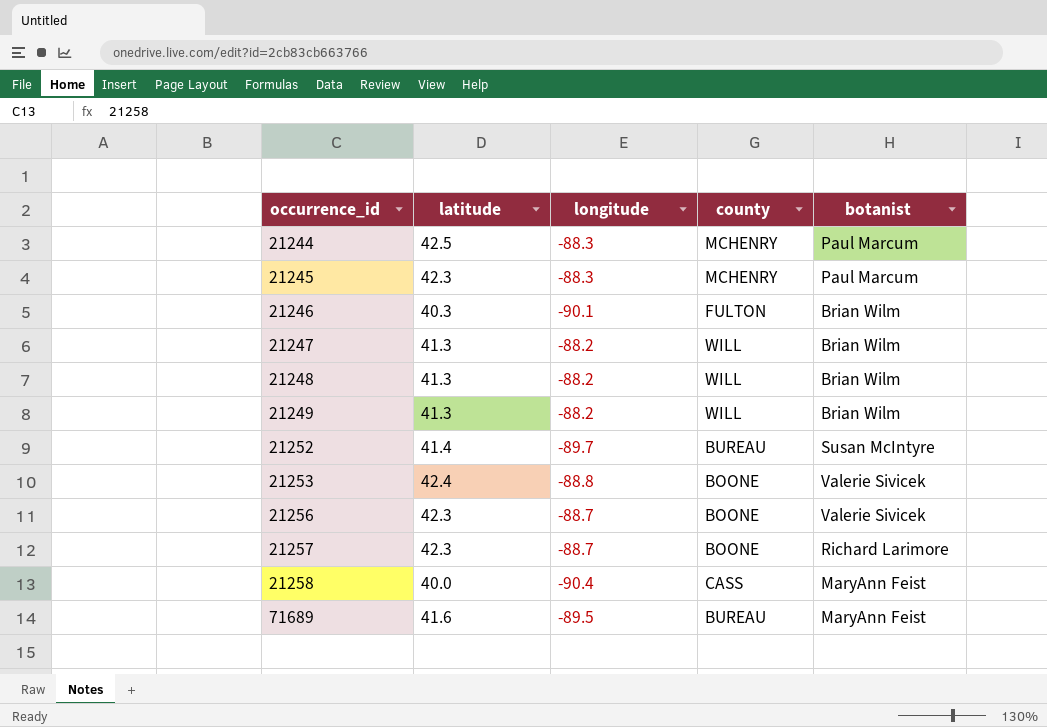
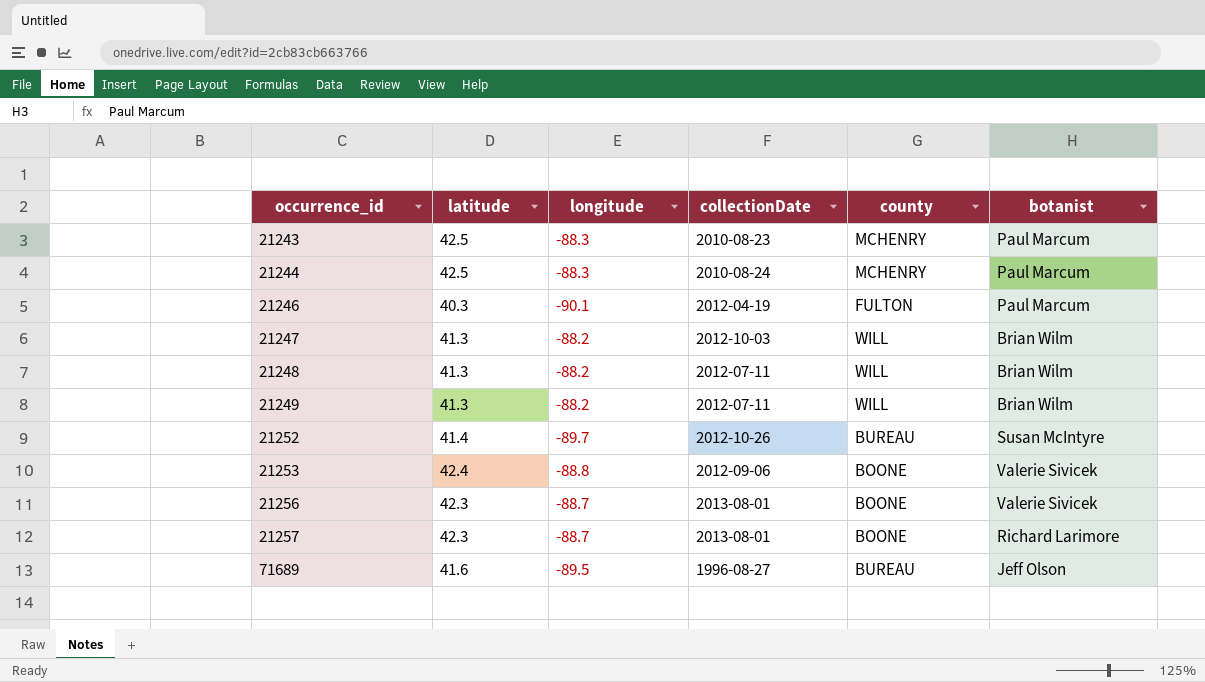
column collectionDate | position: none -> 4
row 21245: 42.3 | -88.3 | MCHENRY | Paul Marcum -> none
row 21258: 40.0 | -90.4 | CASS | MaryAnn Feist -> none
row 21243: none -> 42.5 | -88.3 | 2010-08-23 | MCHENRY | Paul Marcum
21246 | botanist: Brian Wilm -> Paul Marcum
71689 | botanist: MaryAnn Feist -> Jeff Olson

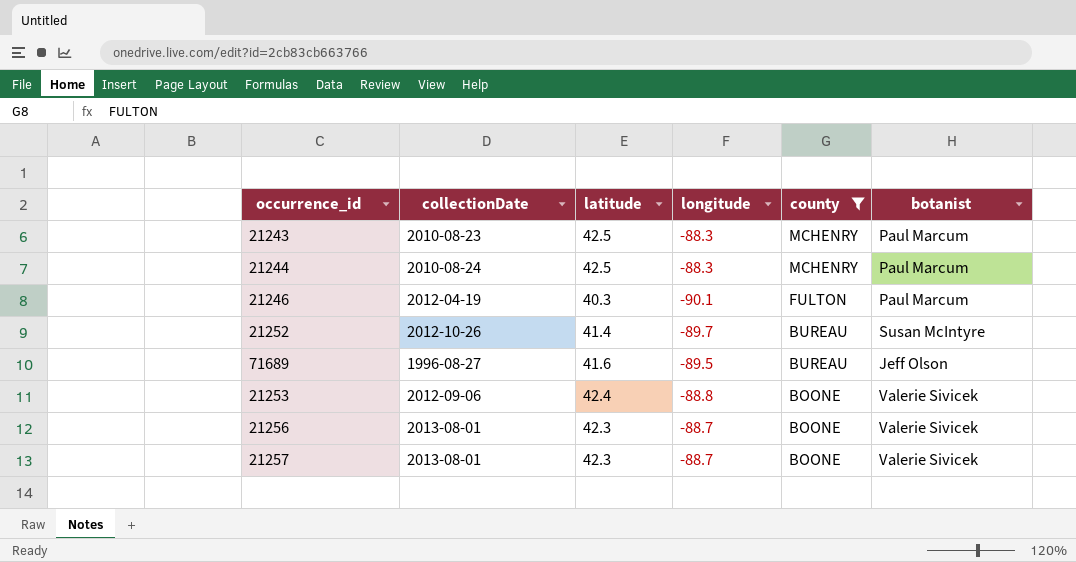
filter: none -> county != WILL
row order: occurrence_id ascending -> county descending
column collectionDate | position: 4 -> 2
21257 | botanist: Richard Larimore -> Valerie Sivicek

